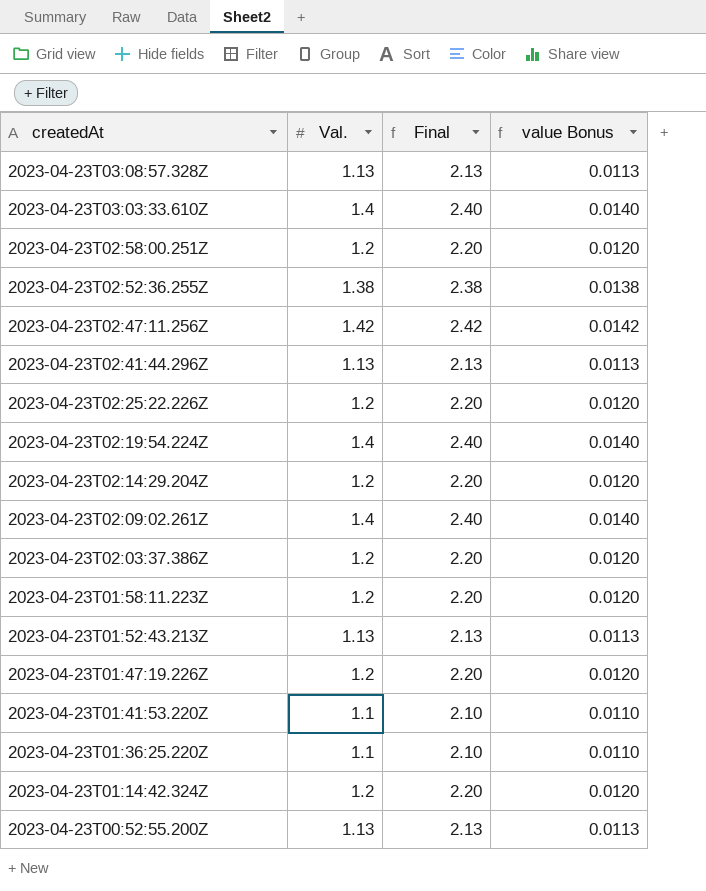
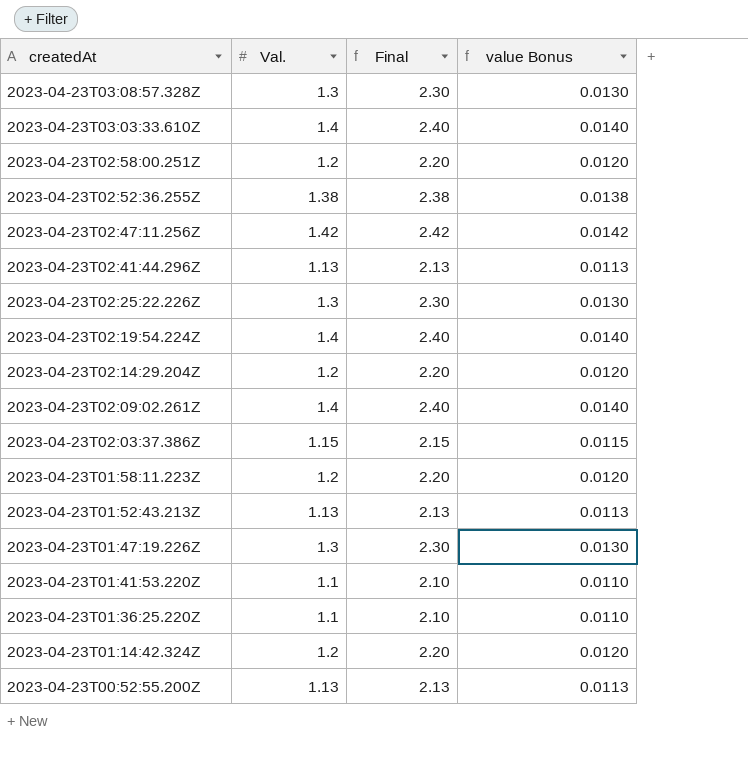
2023-04-23T03:08:57.328Z | Val.: 1.13 -> 1.3
2023-04-23T03:08:57.328Z | Final: 2.13 -> 2.30
2023-04-23T03:08:57.328Z | value Bonus: 0.0113 -> 0.0130
2023-04-23T02:25:22.226Z | Val.: 1.2 -> 1.3
2023-04-23T02:25:22.226Z | Final: 2.20 -> 2.30
2023-04-23T02:25:22.226Z | value Bonus: 0.0120 -> 0.0130
2023-04-23T02:03:37.386Z | Val.: 1.2 -> 1.15
2023-04-23T02:03:37.386Z | Final: 2.20 -> 2.15
2023-04-23T02:03:37.386Z | value Bonus: 0.0120 -> 0.0115
2023-04-23T01:47:19.226Z | Val.: 1.2 -> 1.3
2023-04-23T01:47:19.226Z | Final: 2.20 -> 2.30
2023-04-23T01:47:19.226Z | value Bonus: 0.0120 -> 0.0130

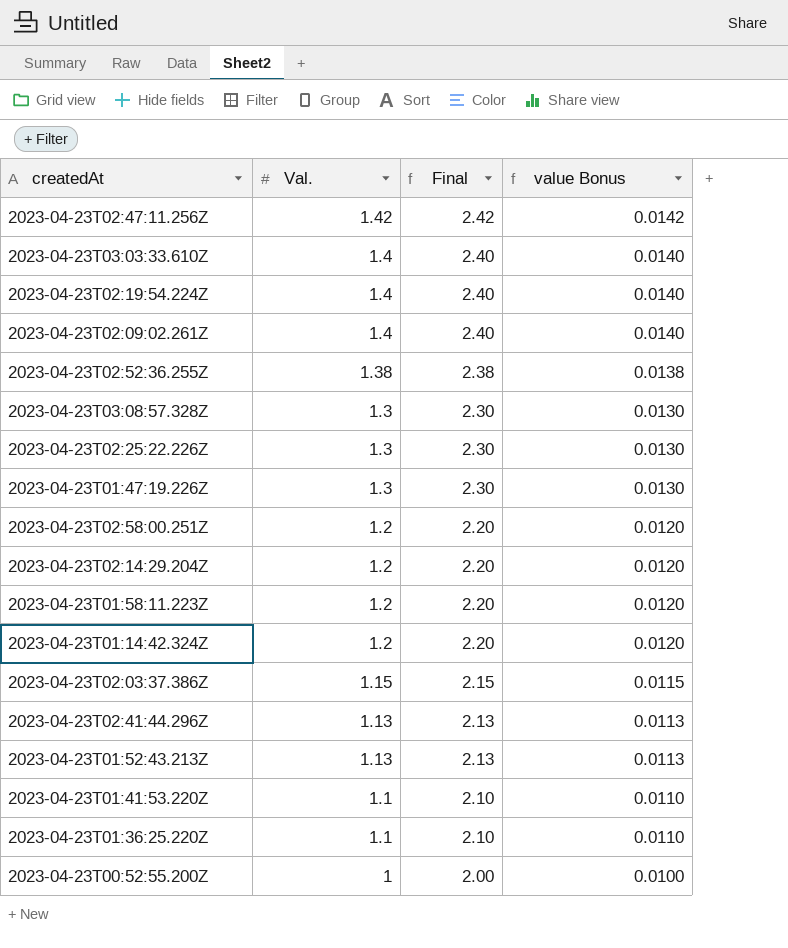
row order: createdAt descending -> Val. descending
2023-04-23T00:52:55.200Z | Val.: 1.13 -> 1
2023-04-23T00:52:55.200Z | Final: 2.13 -> 2.00
2023-04-23T00:52:55.200Z | value Bonus: 0.0113 -> 0.0100

